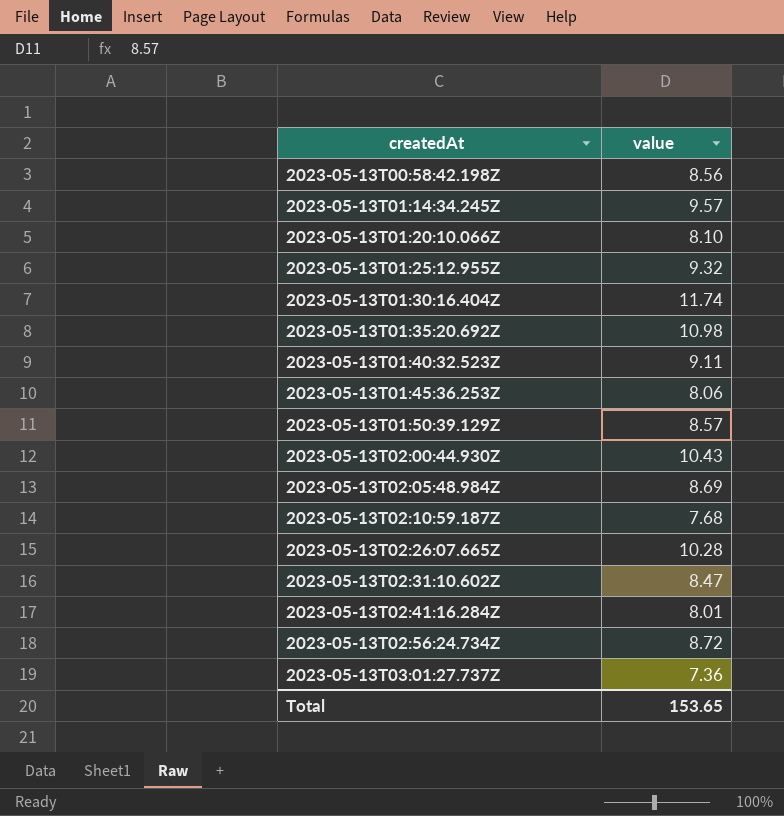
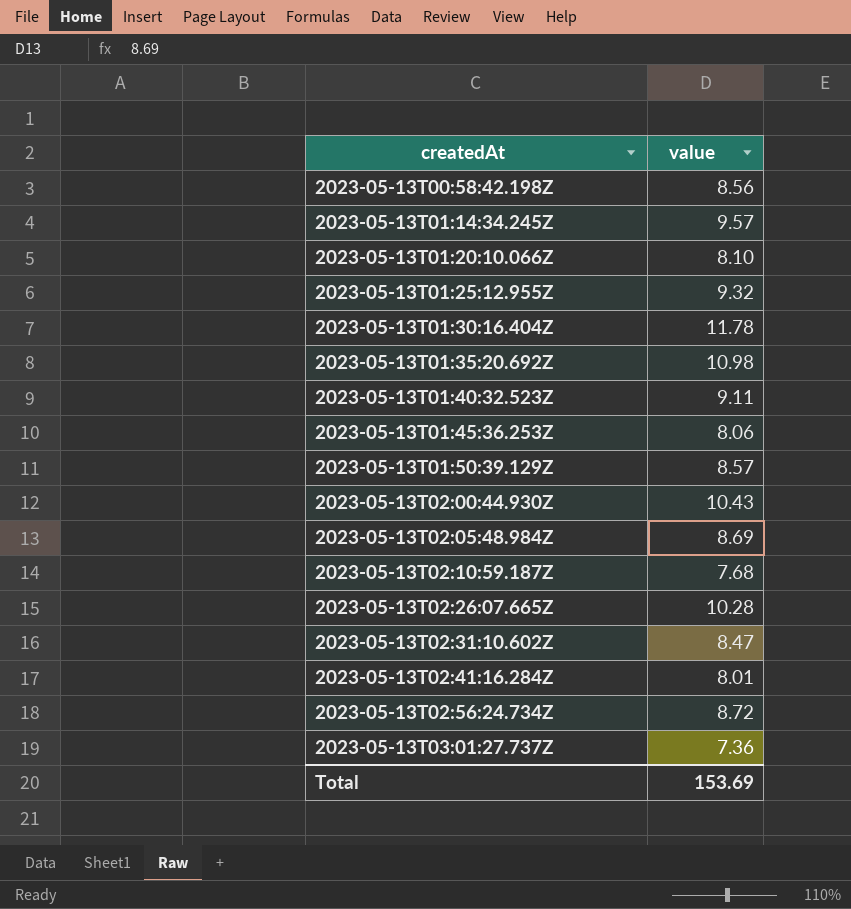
2023-05-13T01:30:16.404Z | value: 11.74 -> 11.78
Total | value: 153.65 -> 153.69

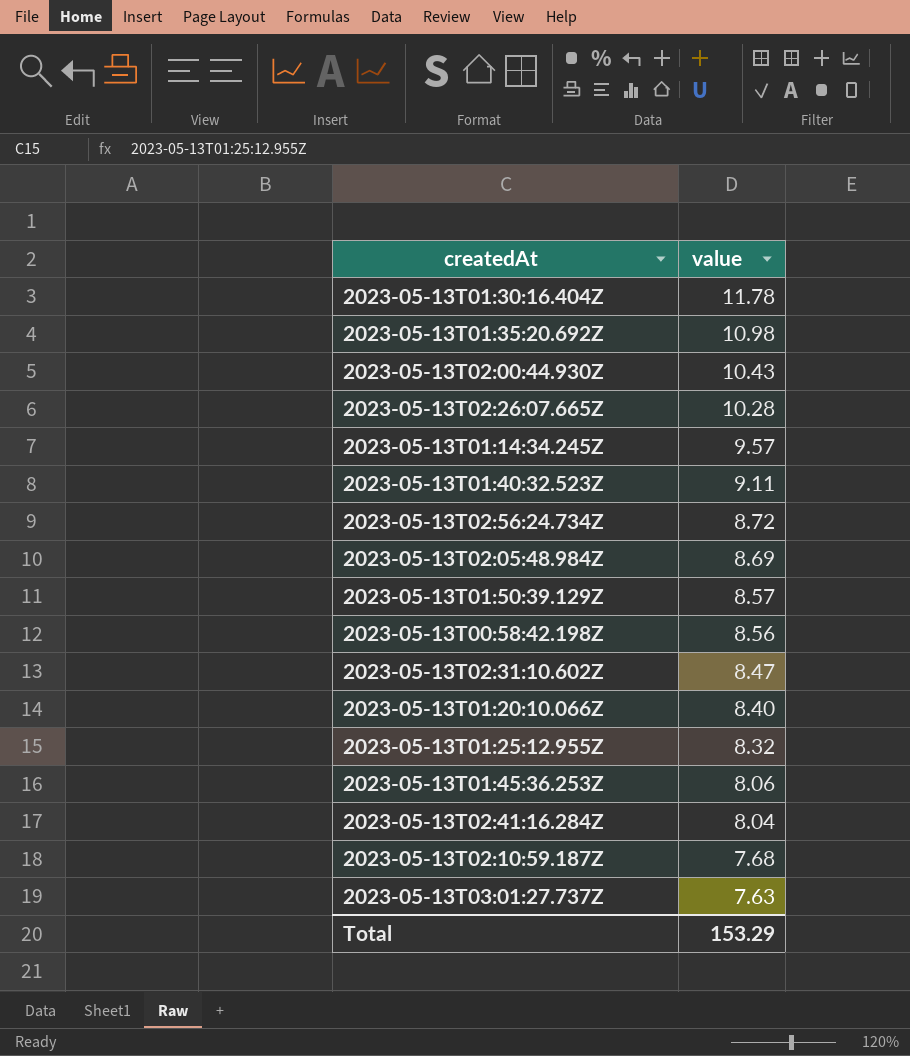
row order: createdAt ascending -> value descending
2023-05-13T01:20:10.066Z | value: 8.10 -> 8.40
2023-05-13T01:25:12.955Z | value: 9.32 -> 8.32
2023-05-13T02:41:16.284Z | value: 8.01 -> 8.04
2023-05-13T03:01:27.737Z | value: 7.36 -> 7.63
Total | value: 153.69 -> 153.29

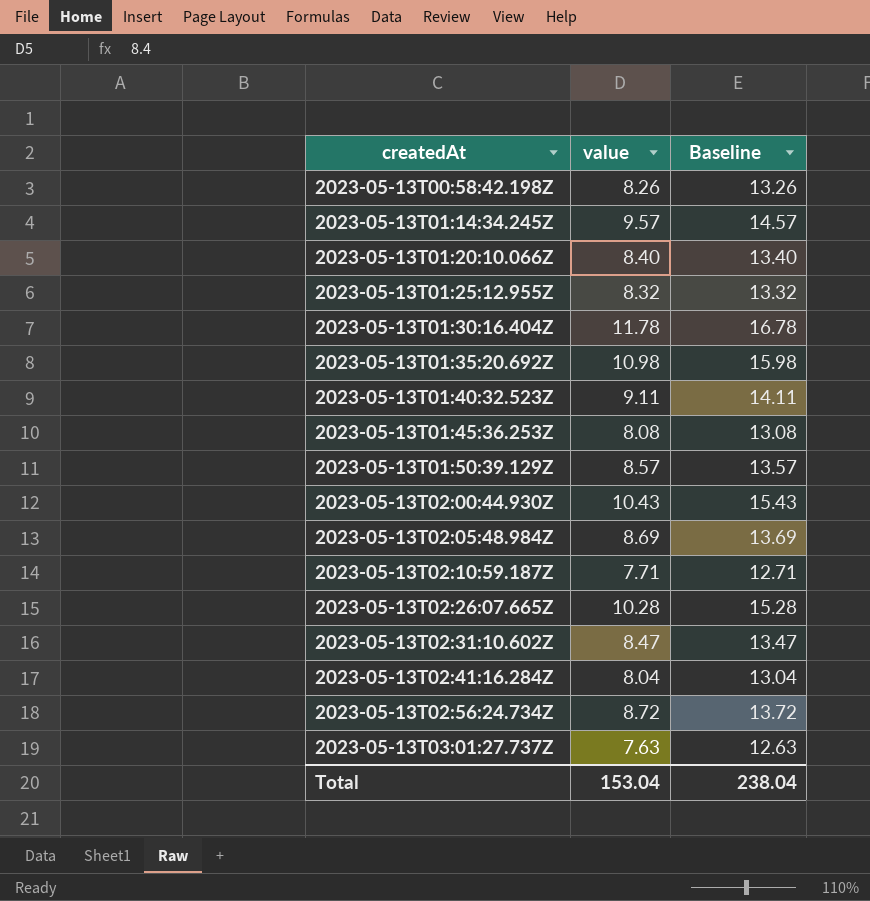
row order: value descending -> createdAt ascending
column Baseline | formula: none -> [value] + 5
2023-05-13T00:58:42.198Z | value: 8.56 -> 8.26
2023-05-13T01:45:36.253Z | value: 8.06 -> 8.08
2023-05-13T02:10:59.187Z | value: 7.68 -> 7.71
Total | value: 153.29 -> 153.04

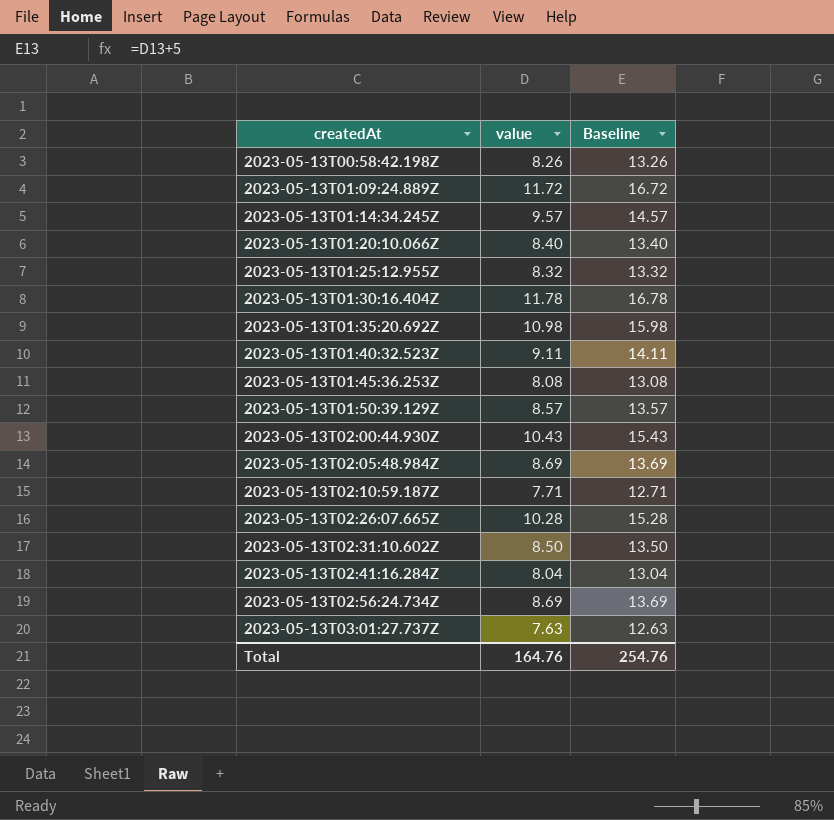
row 2023-05-13T01:09:24.889Z: none -> 11.72 | 16.72
2023-05-13T02:31:10.602Z | value: 8.47 -> 8.50
2023-05-13T02:31:10.602Z | Baseline: 13.47 -> 13.50
2023-05-13T02:56:24.734Z | value: 8.72 -> 8.69
2023-05-13T02:56:24.734Z | Baseline: 13.72 -> 13.69
Total | value: 153.04 -> 164.76
Total | Baseline: 238.04 -> 254.76

